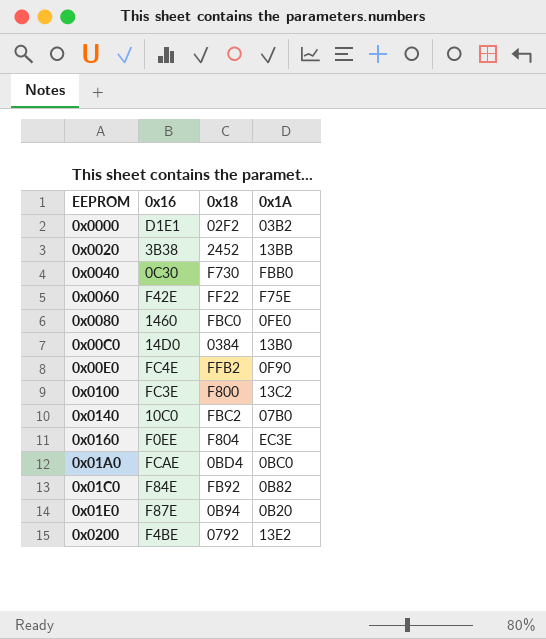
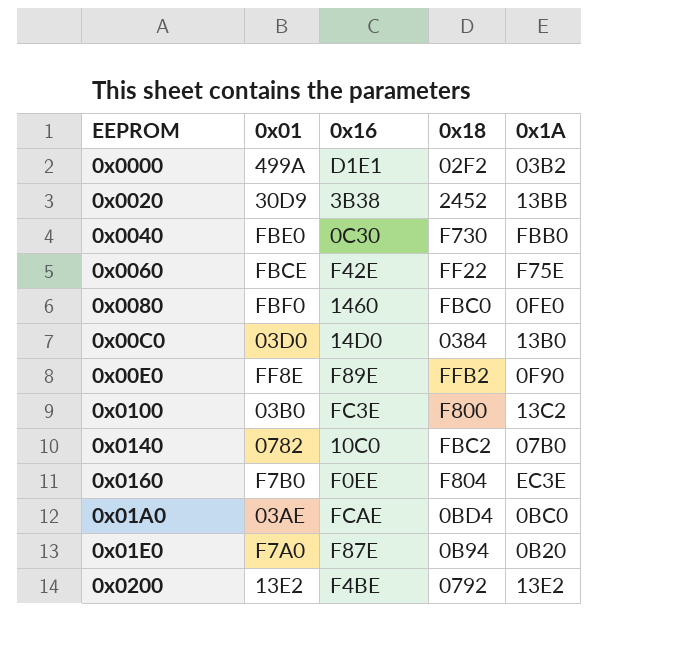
column 0x01 | position: none -> 2
row 0x01C0: F84E | FB92 | 0B82 -> none
0x00E0 | 0x16: FC4E -> F89E

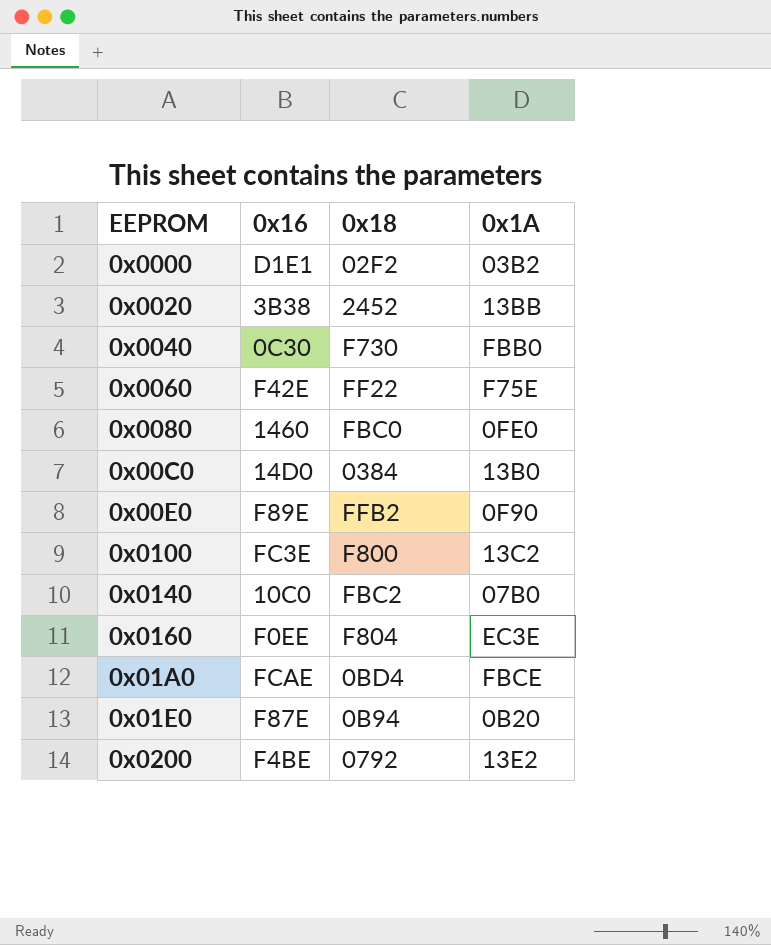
column 0x01 | position: 2 -> none
0x01A0 | 0x1A: 0BC0 -> FBCE

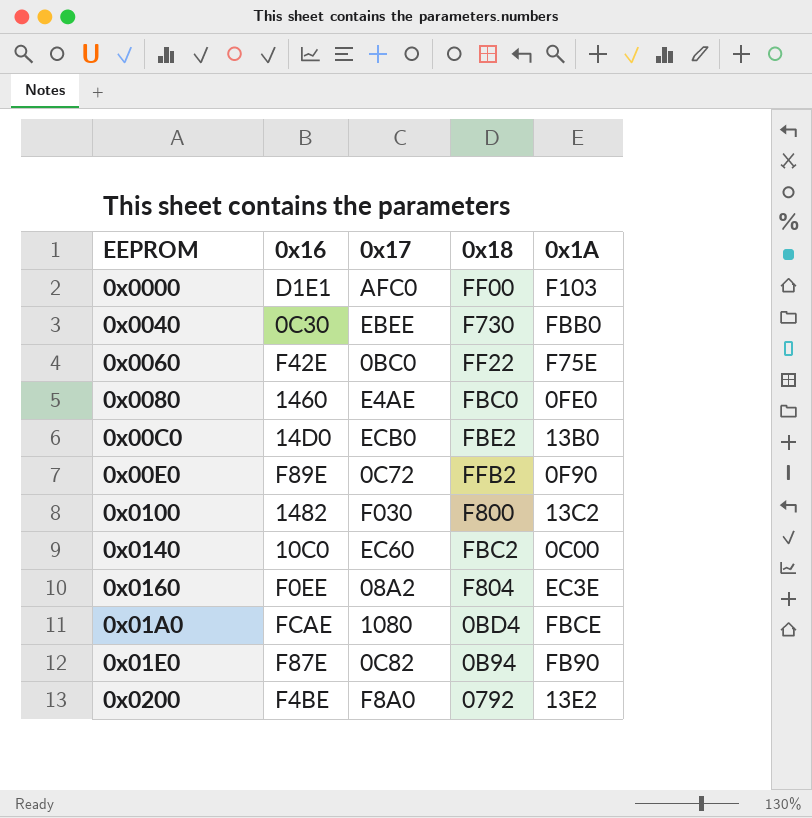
column 0x17 | position: none -> 3
row 0x0020: 3B38 | 2452 | 13BB -> none
0x0000 | 0x18: 02F2 -> FF00
0x0000 | 0x1A: 03B2 -> F103
0x00C0 | 0x18: 0384 -> FBE2
0x0100 | 0x16: FC3E -> 1482
0x0140 | 0x1A: 07B0 -> 0C00
0x01E0 | 0x1A: 0B20 -> FB90

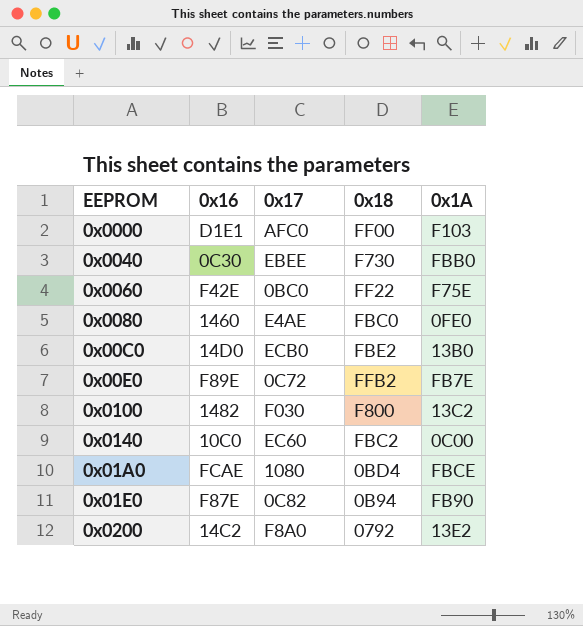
row 0x0160: F0EE | 08A2 | F804 | EC3E -> none
0x00E0 | 0x1A: 0F90 -> FB7E
0x0200 | 0x16: F4BE -> 14C2

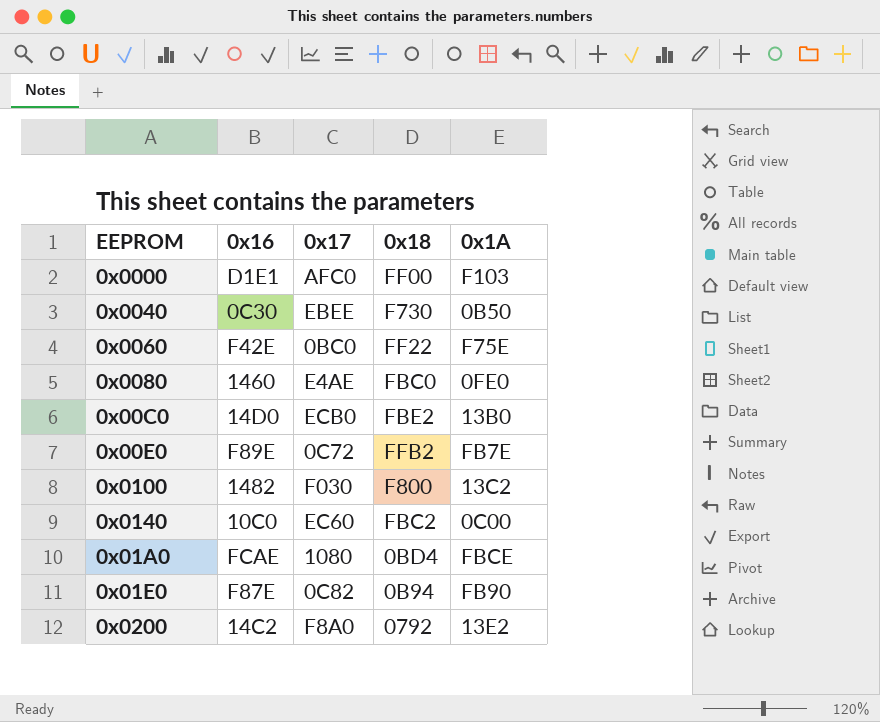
0x0040 | 0x1A: FBB0 -> 0B50

